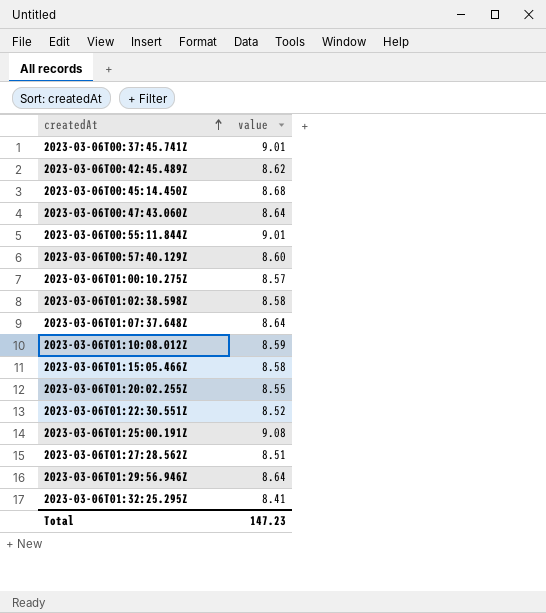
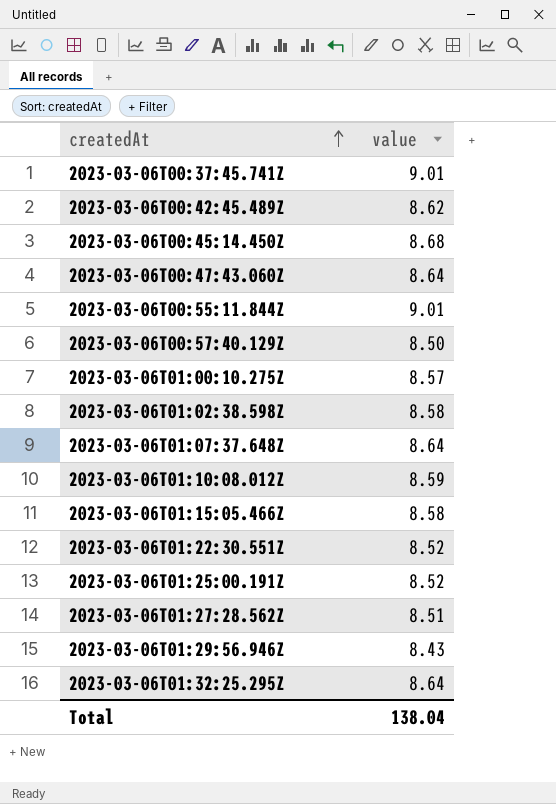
row 2023-03-06T01:20:02.255Z: 8.55 -> none
2023-03-06T00:57:40.129Z | value: 8.60 -> 8.50
2023-03-06T01:25:00.191Z | value: 9.08 -> 8.52
2023-03-06T01:29:56.946Z | value: 8.64 -> 8.43
2023-03-06T01:32:25.295Z | value: 8.41 -> 8.64
Total | value: 147.23 -> 138.04

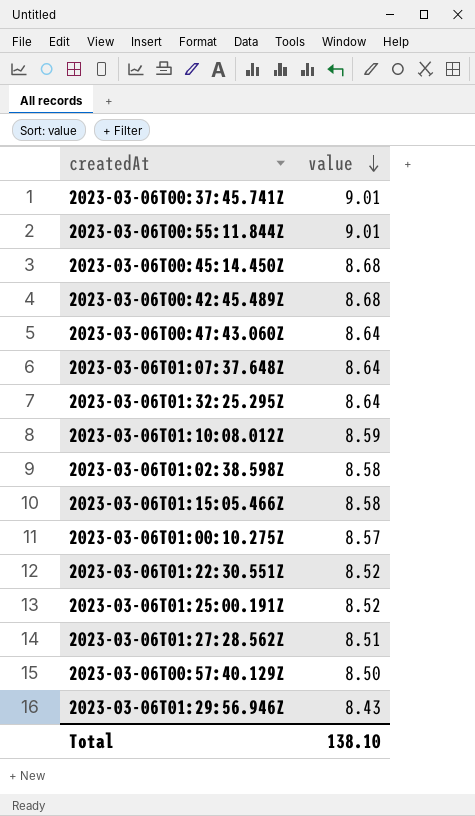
row order: createdAt ascending -> value descending
2023-03-06T00:42:45.489Z | value: 8.62 -> 8.68
Total | value: 138.04 -> 138.10

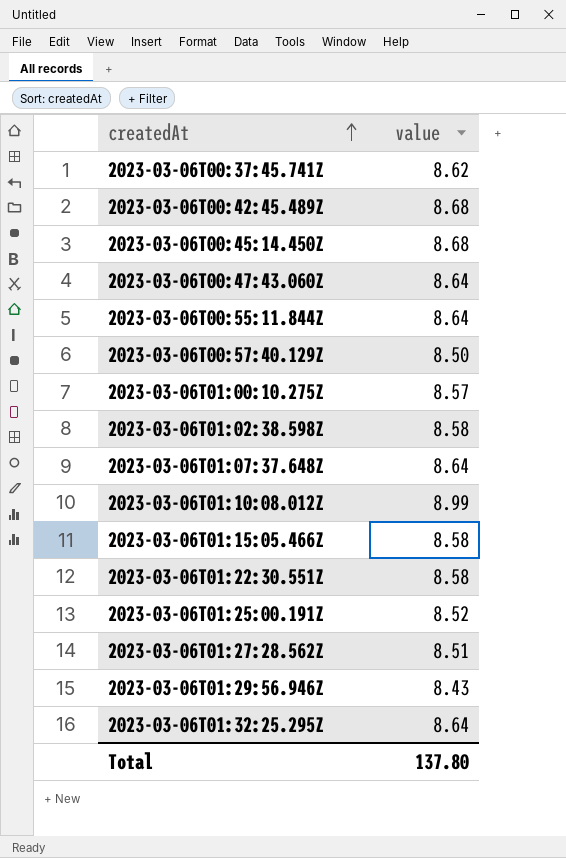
row order: value descending -> createdAt ascending
2023-03-06T00:37:45.741Z | value: 9.01 -> 8.62
2023-03-06T00:55:11.844Z | value: 9.01 -> 8.64
2023-03-06T01:10:08.012Z | value: 8.59 -> 8.99
2023-03-06T01:22:30.551Z | value: 8.52 -> 8.58
Total | value: 138.10 -> 137.80

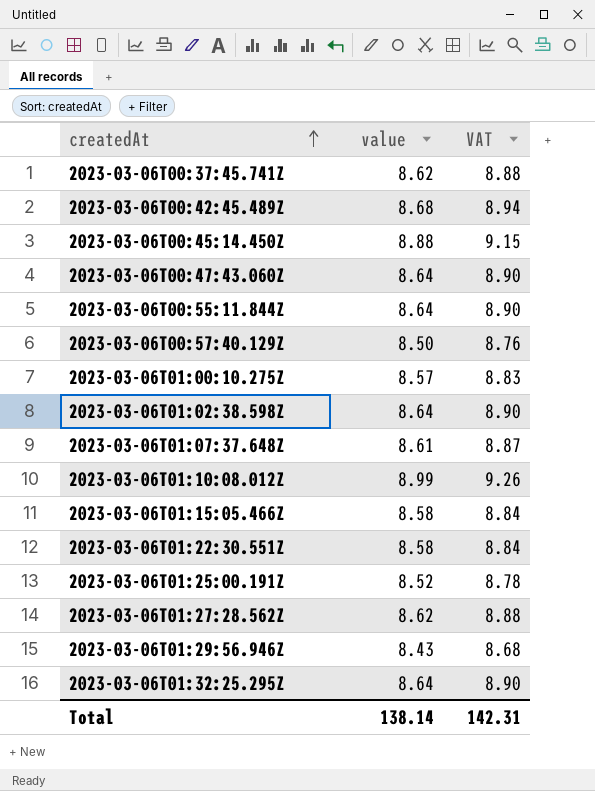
column VAT | formula: none -> [value] * 1.03
2023-03-06T00:45:14.450Z | value: 8.68 -> 8.88
2023-03-06T01:02:38.598Z | value: 8.58 -> 8.64
2023-03-06T01:07:37.648Z | value: 8.64 -> 8.61
2023-03-06T01:27:28.562Z | value: 8.51 -> 8.62
Total | value: 137.80 -> 138.14

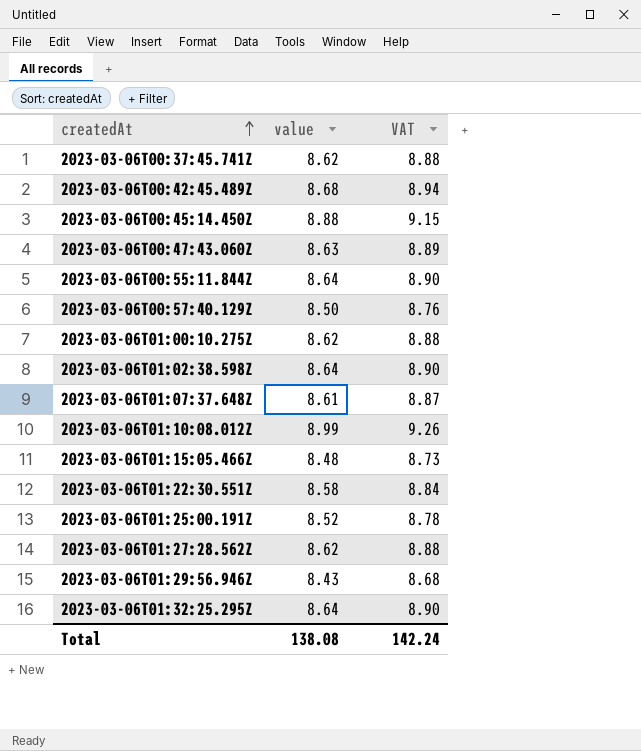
2023-03-06T00:47:43.060Z | value: 8.64 -> 8.63
2023-03-06T00:47:43.060Z | VAT: 8.90 -> 8.89
2023-03-06T01:00:10.275Z | value: 8.57 -> 8.62
2023-03-06T01:00:10.275Z | VAT: 8.83 -> 8.88
2023-03-06T01:15:05.466Z | value: 8.58 -> 8.48
2023-03-06T01:15:05.466Z | VAT: 8.84 -> 8.73
Total | value: 138.14 -> 138.08
Total | VAT: 142.31 -> 142.24

